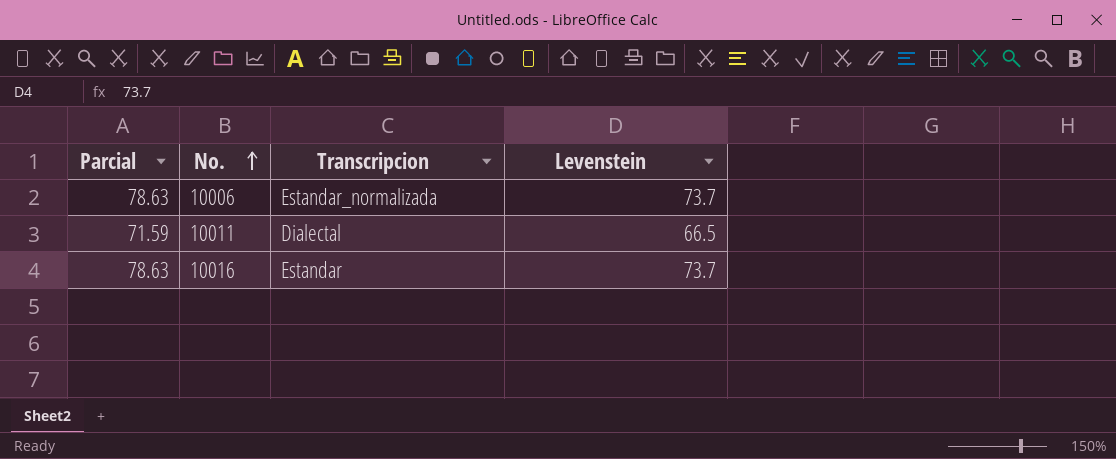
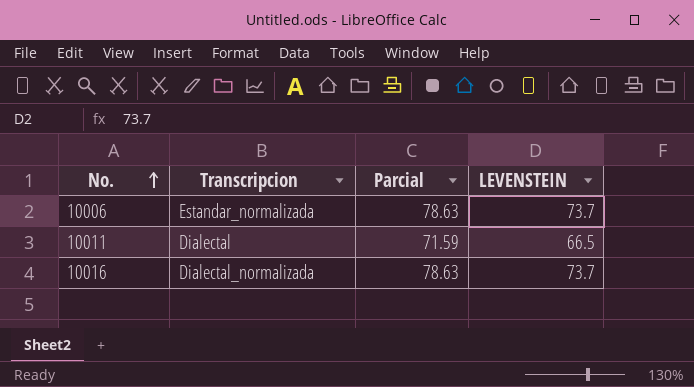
column Parcial | position: 1 -> 3
column name: Levenstein -> LEVENSTEIN
10016 | Transcripcion: Estandar -> Dialectal_normalizada

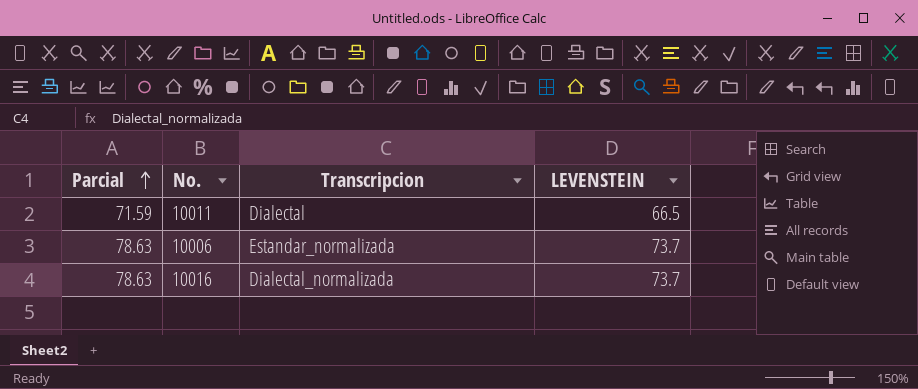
row order: No. ascending -> Parcial ascending
column Parcial | position: 3 -> 1

